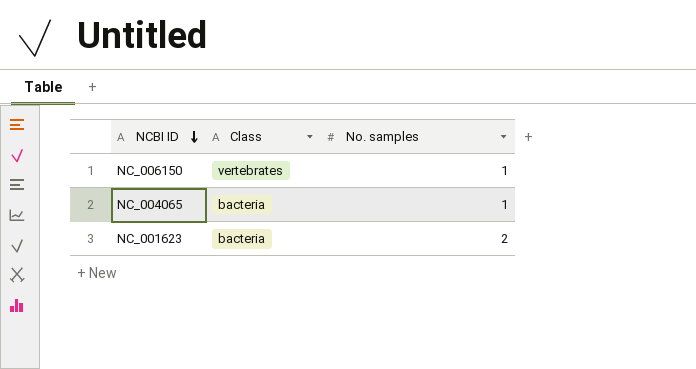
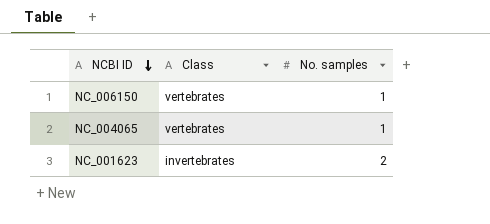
NC_004065 | Class: bacteria -> vertebrates
NC_001623 | Class: bacteria -> invertebrates

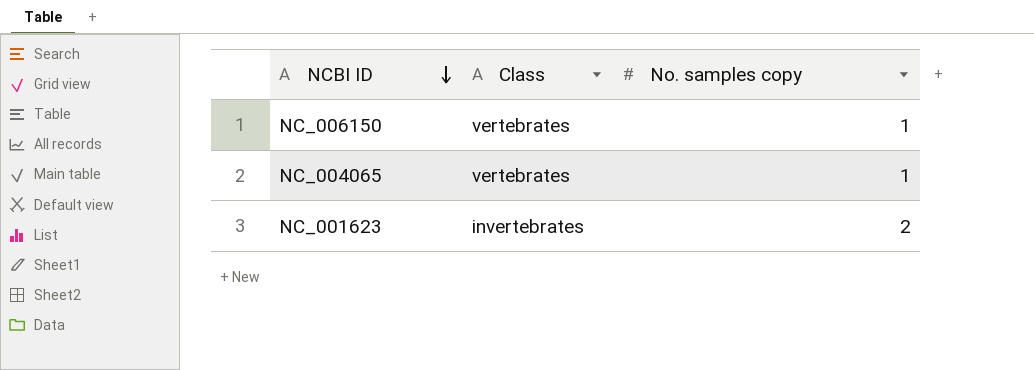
column name: No. samples -> No. samples copy

